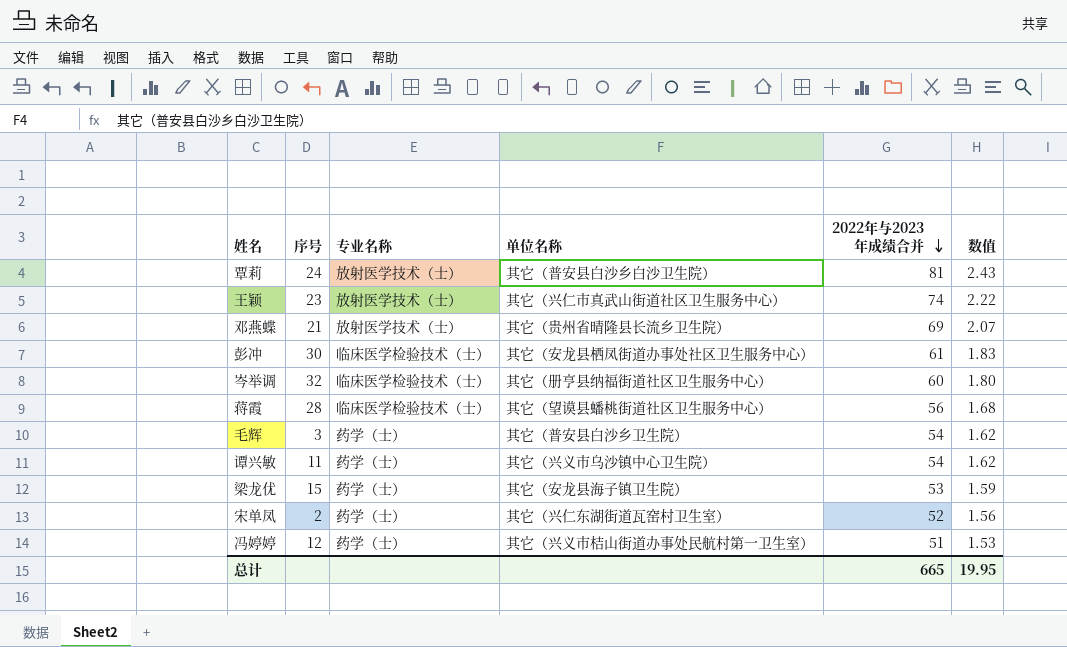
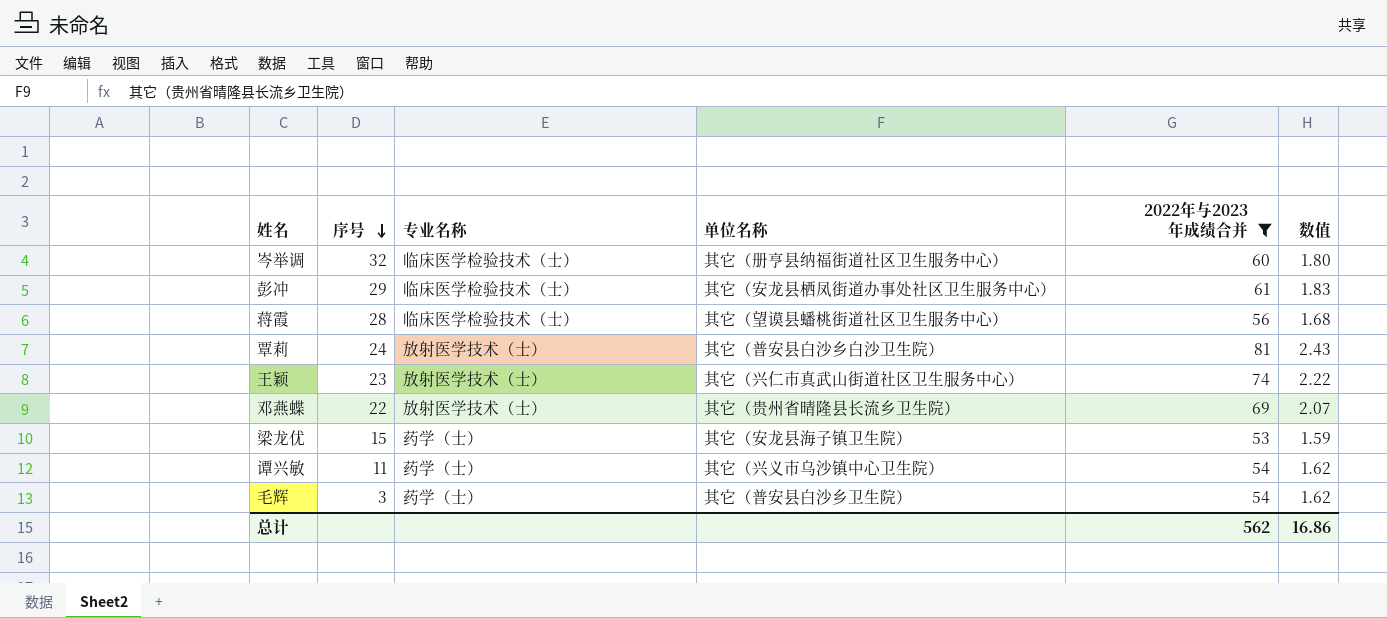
filter: none -> 2022年与2023年成绩合并 >= 53
row order: 2022年与2023年成绩合并 descending -> 序号 descending
彭冲 | 序号: 30 -> 29
邓燕蝶 | 序号: 21 -> 22
总计 | 2022年与2023年成绩合并: 665 -> 562
总计 | 数值: 19.95 -> 16.86

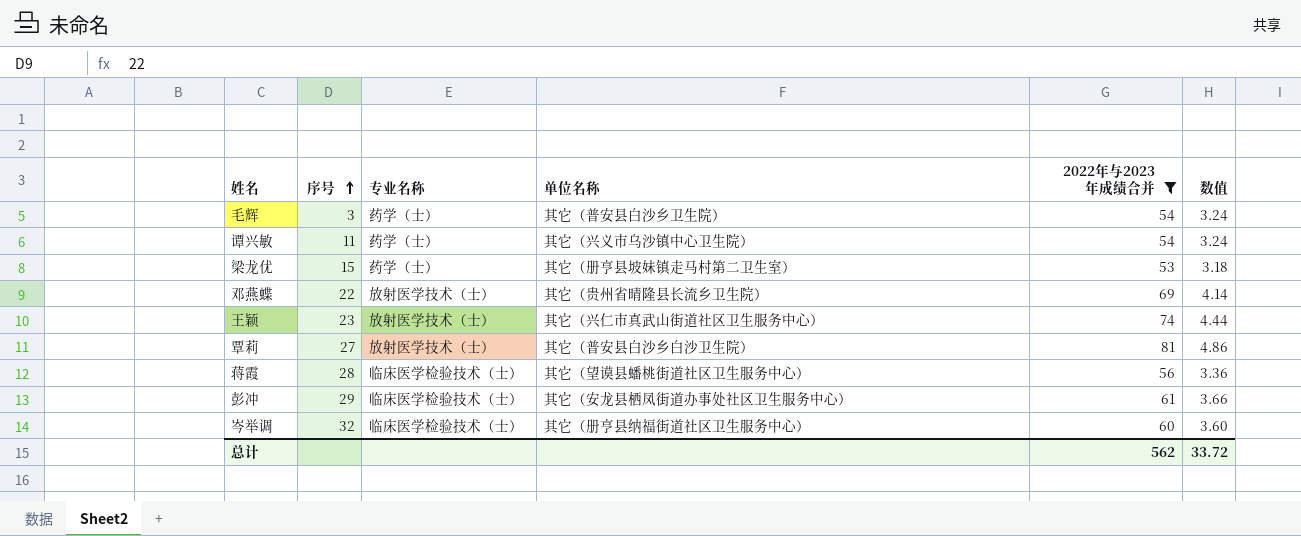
row order: 序号 descending -> 序号 ascending
column 数值 | formula: [2022年与2023年成绩合并] * 0.03 -> [2022年与2023年成绩合并] * 0.06
梁龙优 | 单位名称: 其它（安龙县海子镇卫生院） -> 其它（册亨县坡妹镇走马村第二卫生室）
覃莉 | 序号: 24 -> 27
总计 | 数值: 16.86 -> 33.72

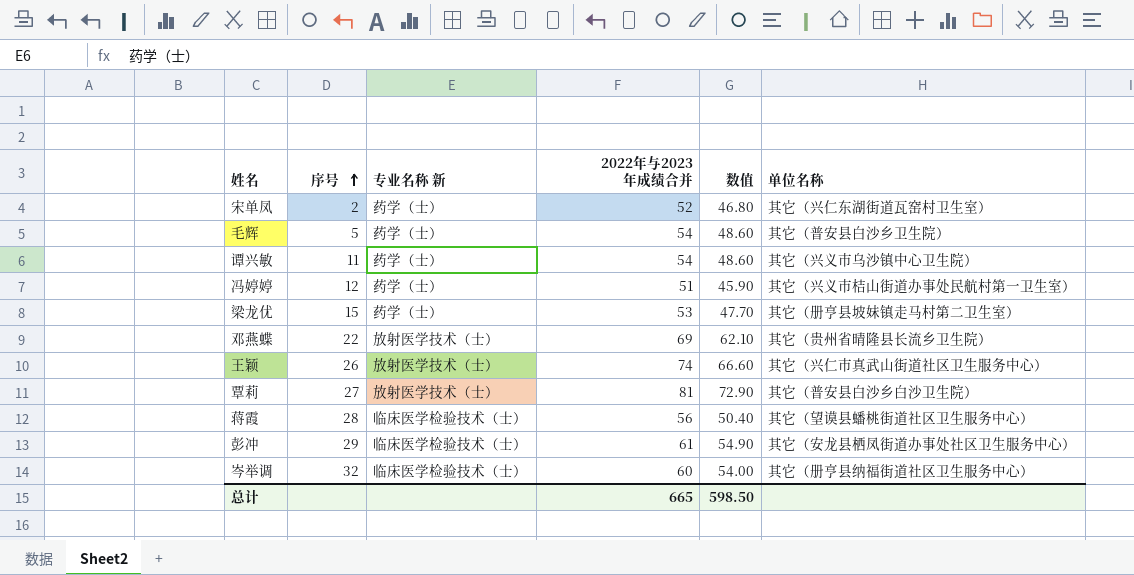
filter: 2022年与2023年成绩合并 >= 53 -> none
column name: 专业名称 -> 专业名称 新
column 数值 | formula: [2022年与2023年成绩合并] * 0.06 -> [2022年与2023年成绩合并] * 0.9
column 单位名称 | position: 4 -> 6
毛辉 | 序号: 3 -> 5
王颖 | 序号: 23 -> 26
总计 | 2022年与2023年成绩合并: 562 -> 665
总计 | 数值: 33.72 -> 598.50

